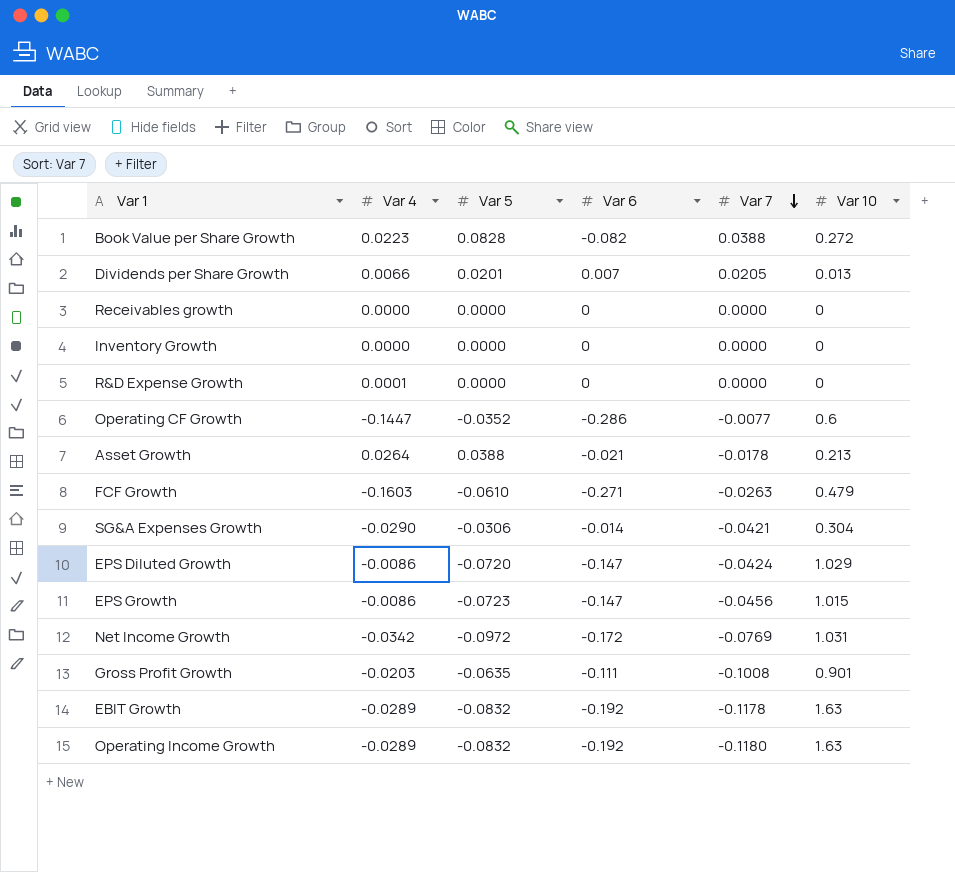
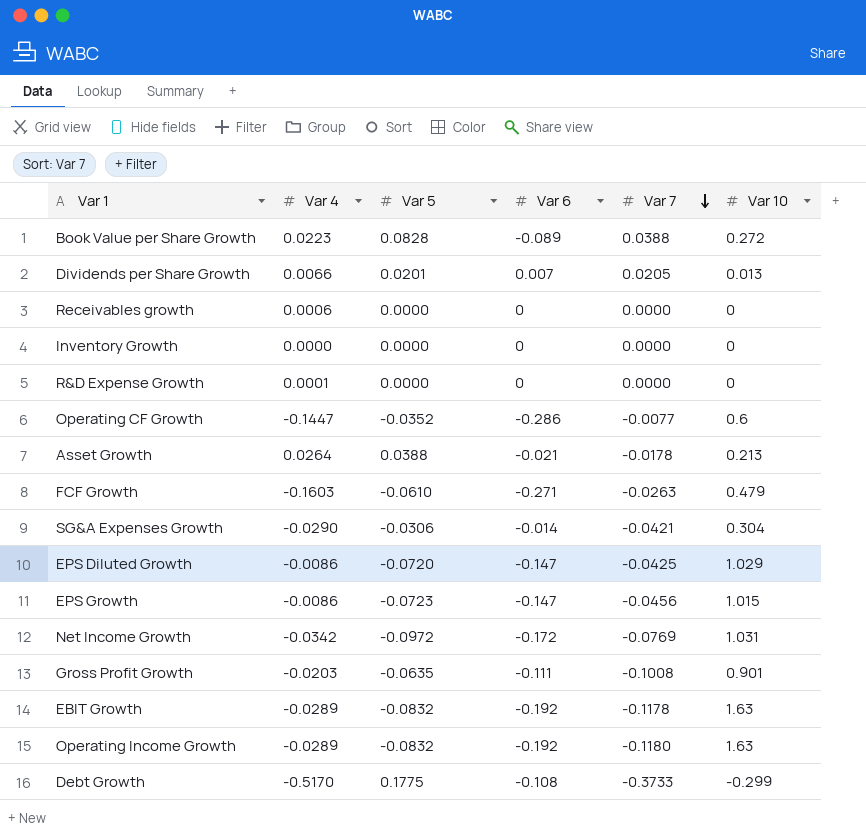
Book Value per Share Growth | Var 6: -0.082 -> -0.089
Receivables growth | Var 4: 0.0000 -> 0.0006
EPS Diluted Growth | Var 7: -0.0424 -> -0.0425
row Debt Growth: none -> -0.5170 | 0.1775 | -0.108 | -0.3733 | -0.299

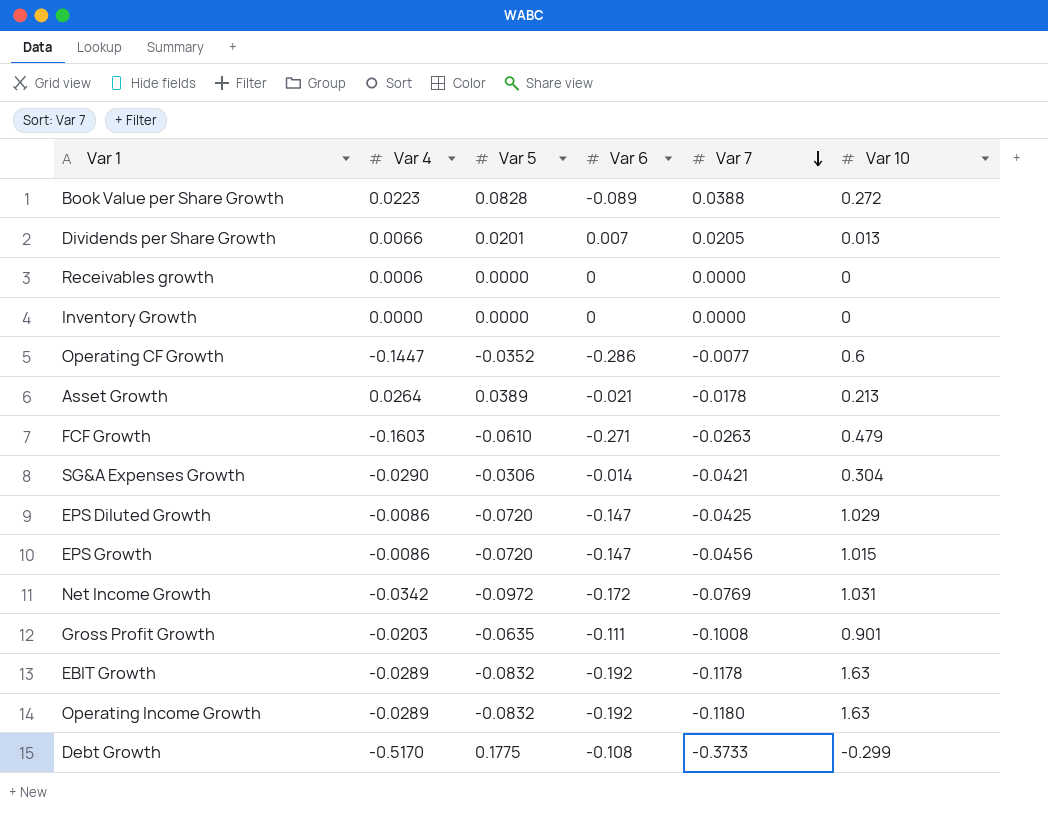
row R&D Expense Growth: 0.0001 | 0.0000 | 0 | 0.0000 | 0 -> none
Asset Growth | Var 5: 0.0388 -> 0.0389
EPS Growth | Var 5: -0.0723 -> -0.0720

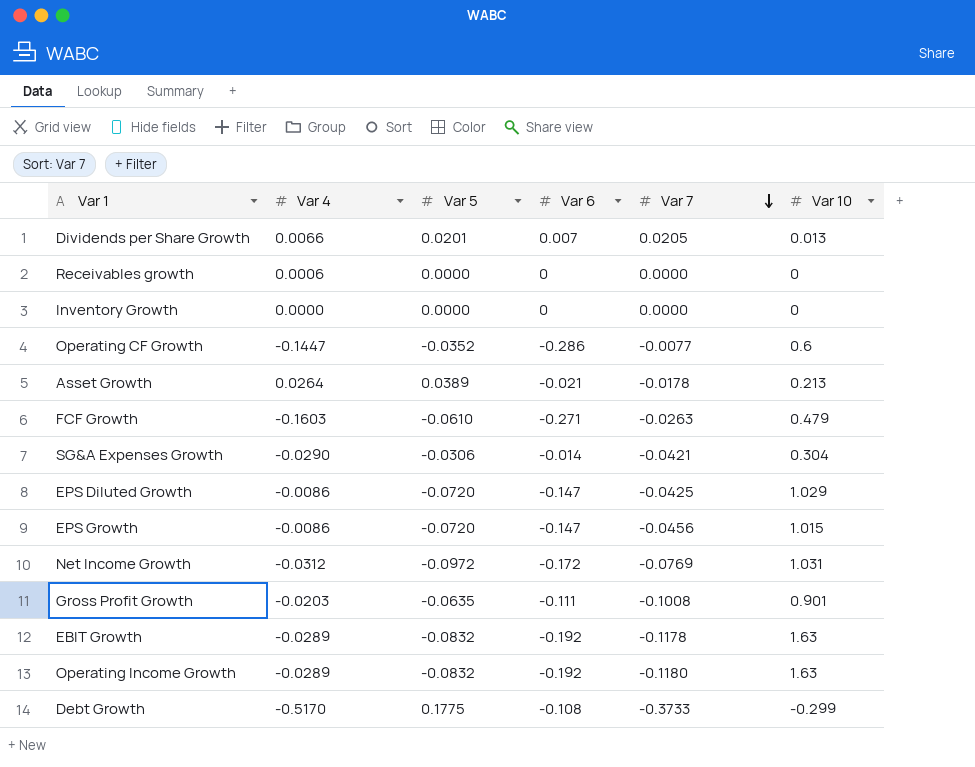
row Book Value per Share Growth: 0.0223 | 0.0828 | -0.089 | 0.0388 | 0.272 -> none
Net Income Growth | Var 4: -0.0342 -> -0.0312

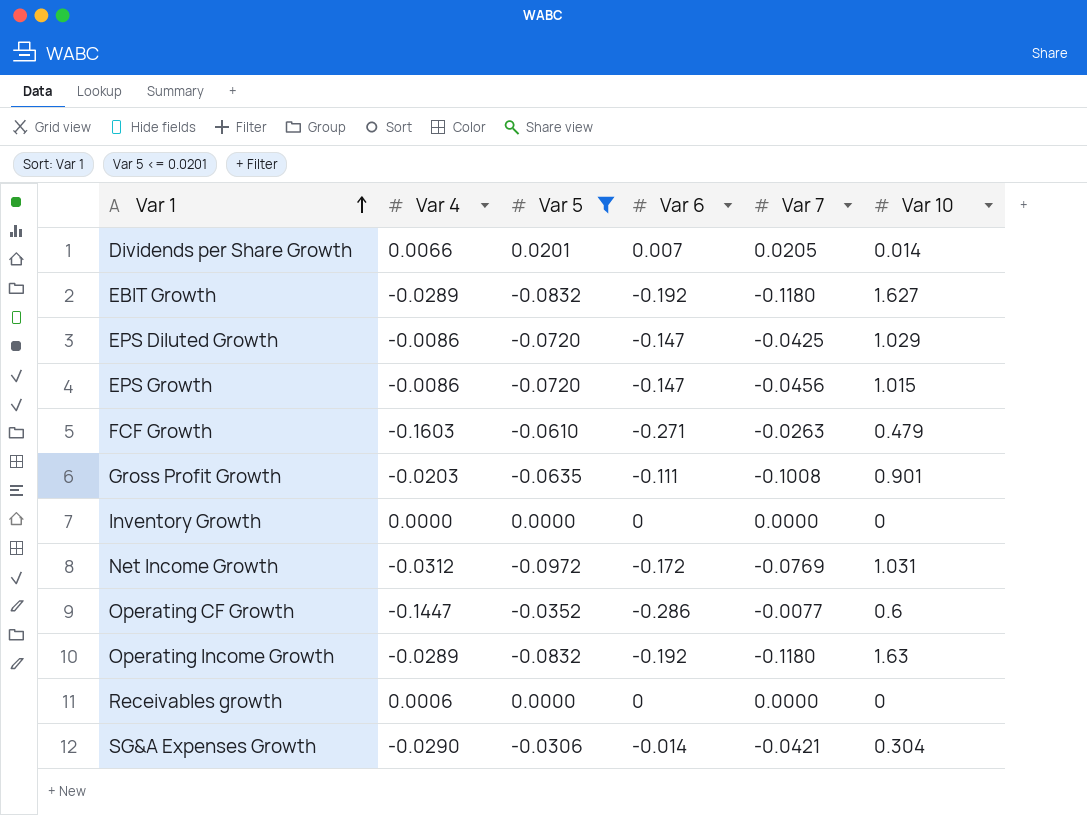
filter: none -> Var 5 <= 0.0201
row order: Var 7 descending -> Var 1 ascending
Dividends per Share Growth | Var 10: 0.013 -> 0.014
EBIT Growth | Var 7: -0.1178 -> -0.1180
EBIT Growth | Var 10: 1.63 -> 1.627

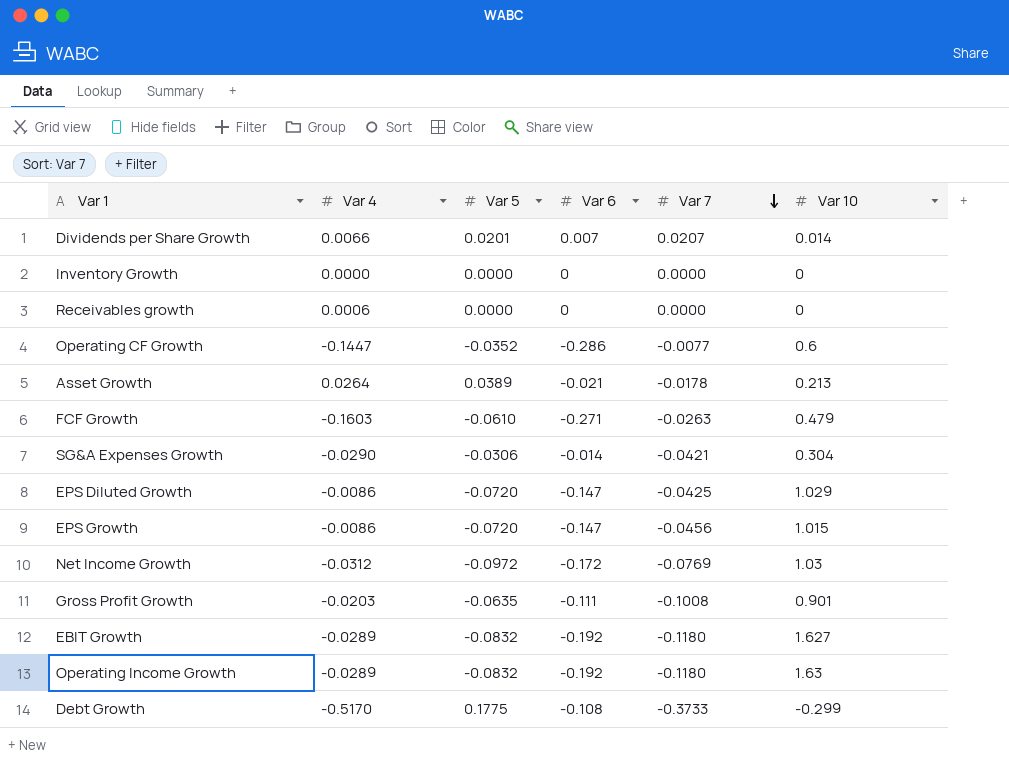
filter: Var 5 <= 0.0201 -> none
row order: Var 1 ascending -> Var 7 descending
Dividends per Share Growth | Var 7: 0.0205 -> 0.0207
Net Income Growth | Var 10: 1.031 -> 1.03

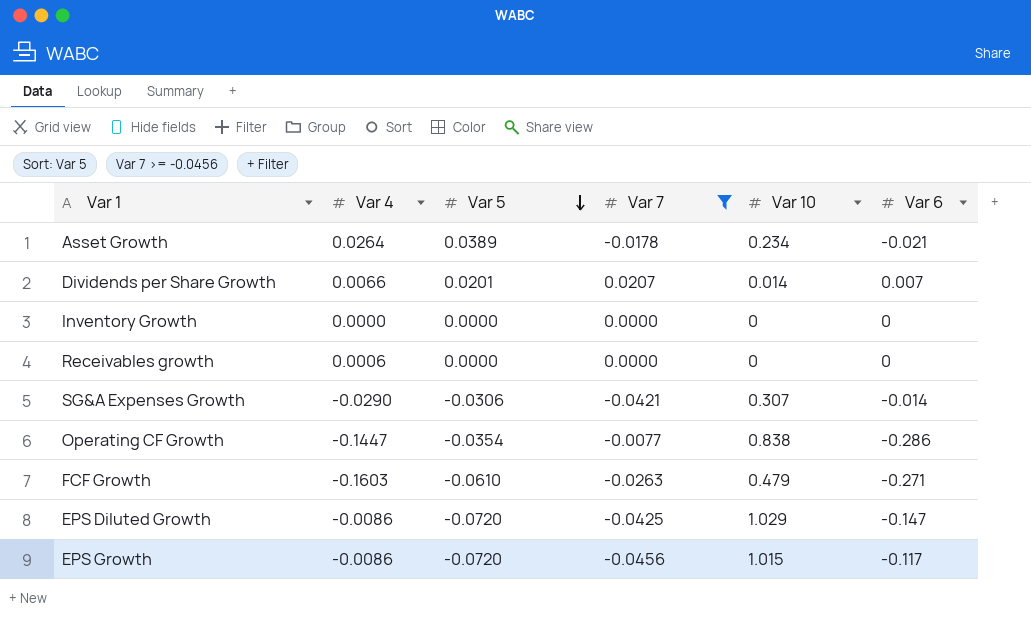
filter: none -> Var 7 >= -0.0456
row order: Var 7 descending -> Var 5 descending
column Var 6 | position: 4 -> 6
Asset Growth | Var 10: 0.213 -> 0.234
SG&A Expenses Growth | Var 10: 0.304 -> 0.307
Operating CF Growth | Var 5: -0.0352 -> -0.0354
Operating CF Growth | Var 10: 0.6 -> 0.838
EPS Growth | Var 6: -0.147 -> -0.117

